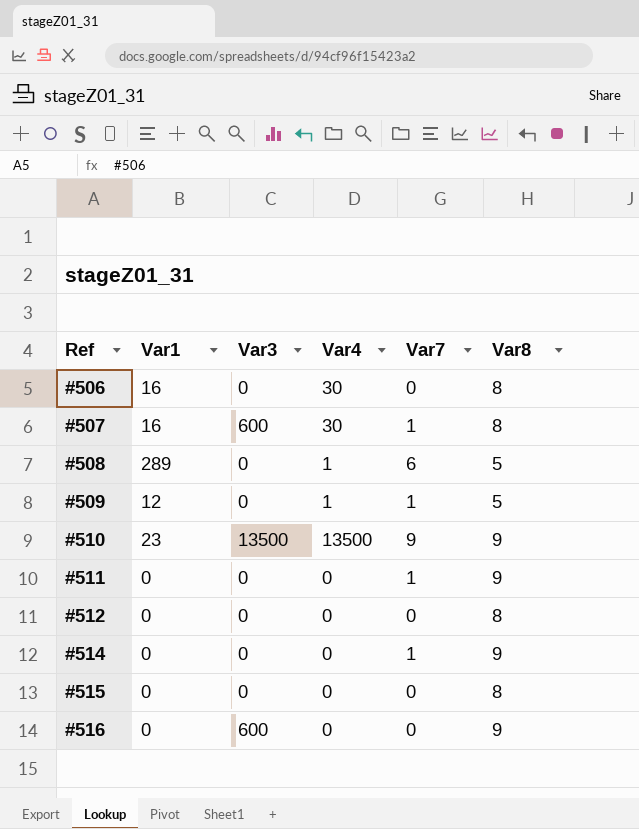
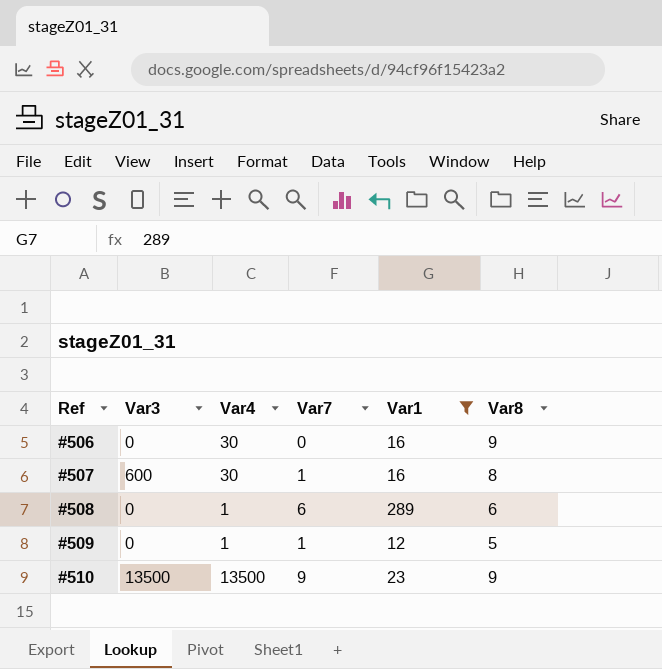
filter: none -> Var1 != 0
column Var1 | position: 2 -> 5
#506 | Var8: 8 -> 9
#508 | Var8: 5 -> 6

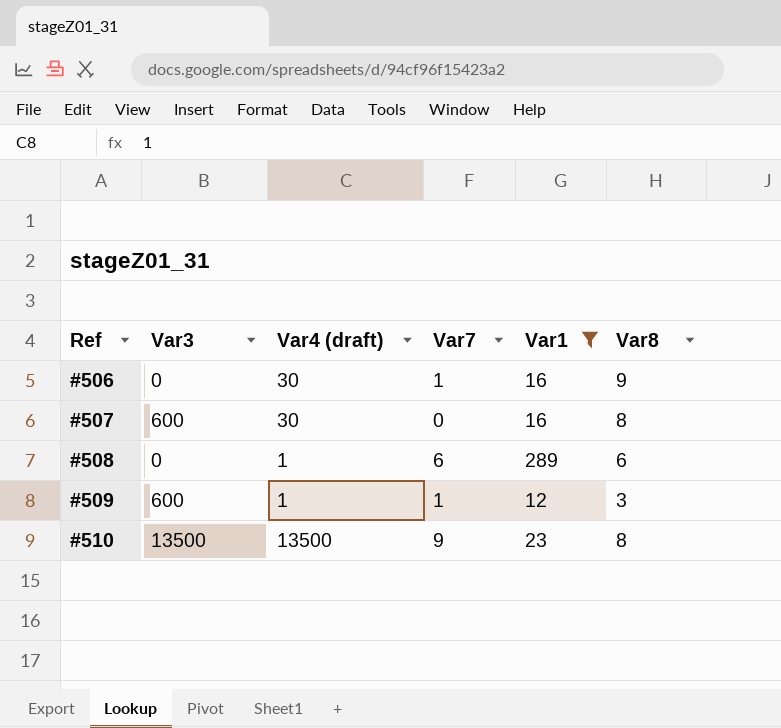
column name: Var4 -> Var4 (draft)
#506 | Var7: 0 -> 1
#507 | Var7: 1 -> 0
#509 | Var3: 0 -> 600
#509 | Var8: 5 -> 3
#510 | Var8: 9 -> 8

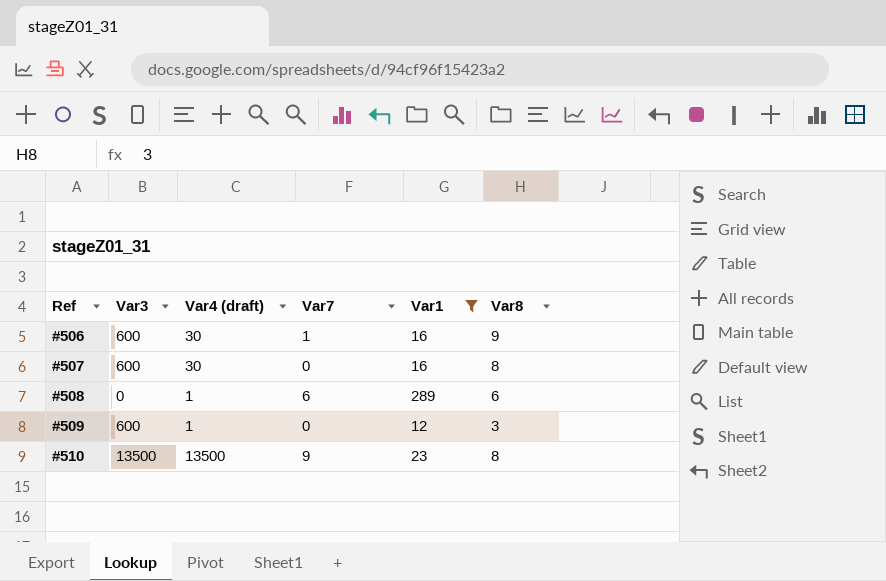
#506 | Var3: 0 -> 600
#509 | Var7: 1 -> 0

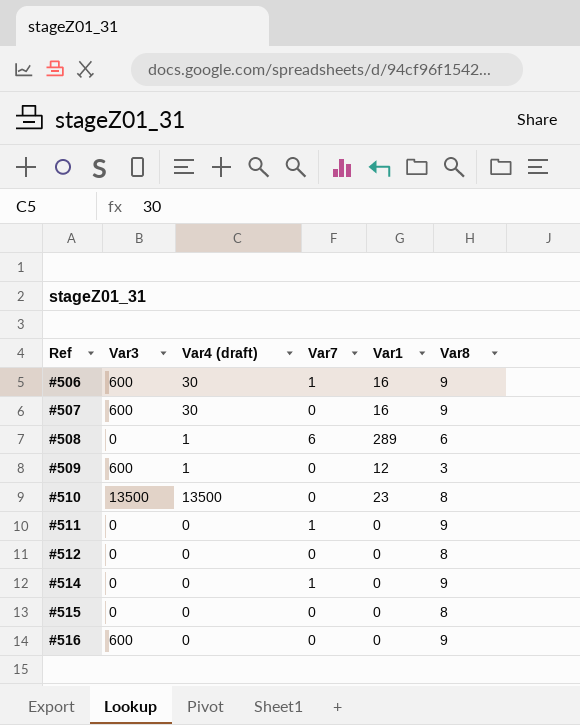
filter: Var1 != 0 -> none
#507 | Var8: 8 -> 9
#510 | Var7: 9 -> 0

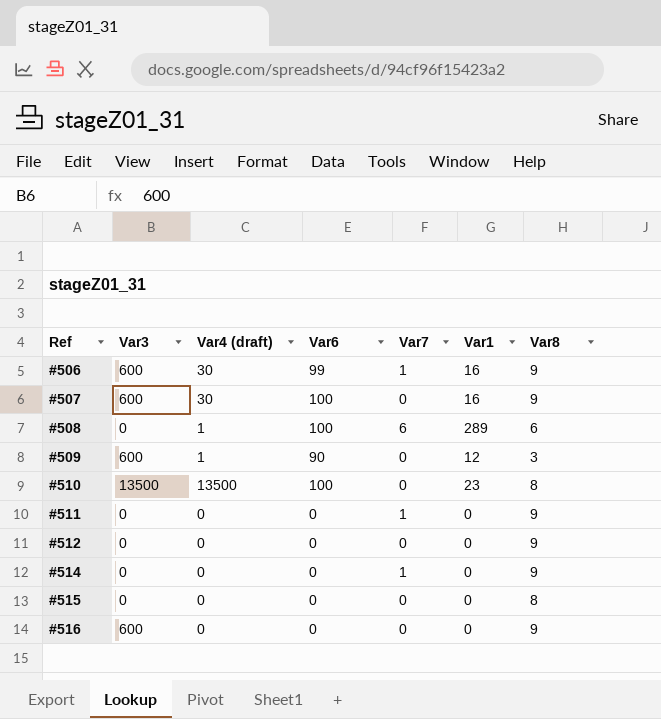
column Var6 | position: none -> 4
#512 | Var8: 8 -> 9

